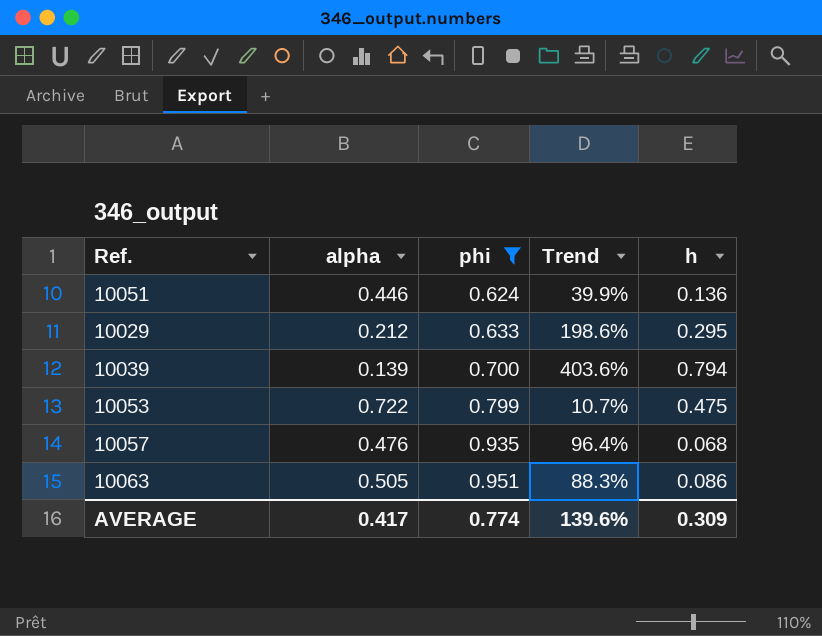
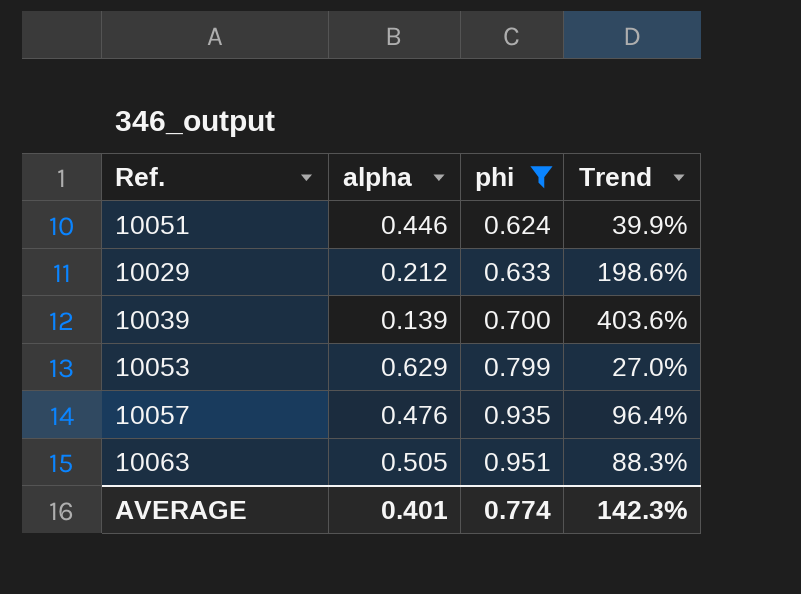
column h | position: 5 -> none
10053 | alpha: 0.722 -> 0.629
10053 | Trend: 10.7% -> 27.0%
AVERAGE | alpha: 0.417 -> 0.401
AVERAGE | Trend: 139.6% -> 142.3%

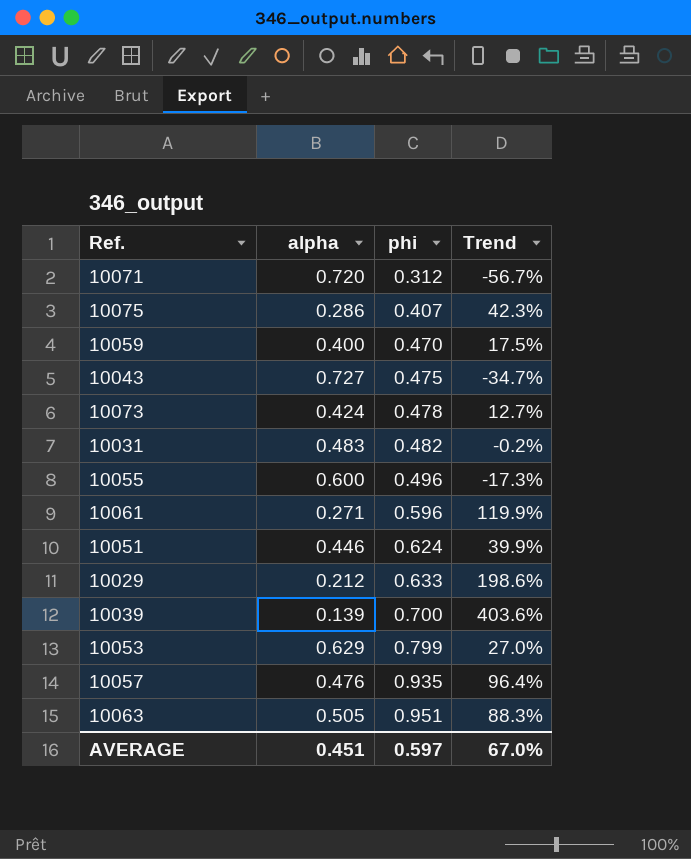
filter: phi >= 0.624 -> none
AVERAGE | alpha: 0.401 -> 0.451
AVERAGE | phi: 0.774 -> 0.597
AVERAGE | Trend: 142.3% -> 67.0%

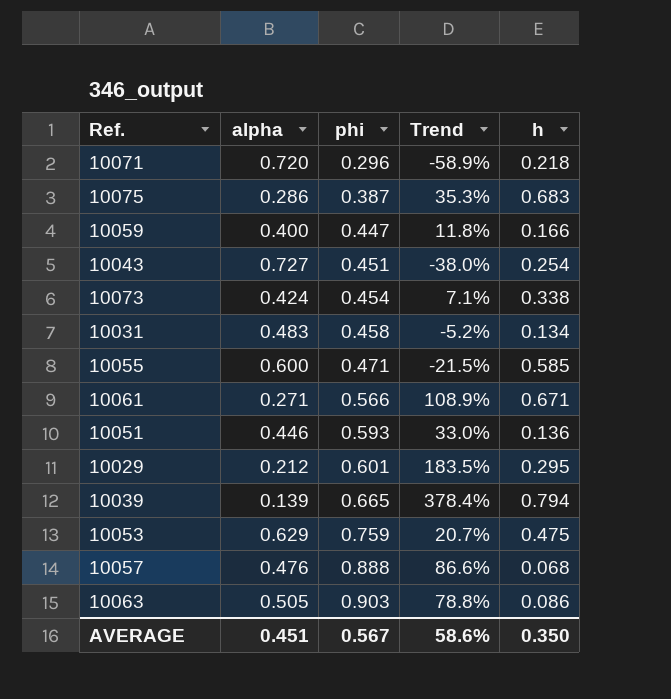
column h | position: none -> 5
10071 | phi: 0.312 -> 0.296
10071 | Trend: -56.7% -> -58.9%
10075 | phi: 0.407 -> 0.387
10075 | Trend: 42.3% -> 35.3%
10059 | phi: 0.470 -> 0.447
10059 | Trend: 17.5% -> 11.8%
10043 | phi: 0.475 -> 0.451
10043 | Trend: -34.7% -> -38.0%
10073 | phi: 0.478 -> 0.454
10073 | Trend: 12.7% -> 7.1%
10031 | phi: 0.482 -> 0.458
10031 | Trend: -0.2% -> -5.2%
10055 | phi: 0.496 -> 0.471
10055 | Trend: -17.3% -> -21.5%
10061 | phi: 0.596 -> 0.566
10061 | Trend: 119.9% -> 108.9%
10051 | phi: 0.624 -> 0.593
10051 | Trend: 39.9% -> 33.0%
10029 | phi: 0.633 -> 0.601
10029 | Trend: 198.6% -> 183.5%
10039 | phi: 0.700 -> 0.665
10039 | Trend: 403.6% -> 378.4%
10053 | phi: 0.799 -> 0.759
10053 | Trend: 27.0% -> 20.7%
10057 | phi: 0.935 -> 0.888
10057 | Trend: 96.4% -> 86.6%
10063 | phi: 0.951 -> 0.903
10063 | Trend: 88.3% -> 78.8%
AVERAGE | phi: 0.597 -> 0.567
AVERAGE | Trend: 67.0% -> 58.6%

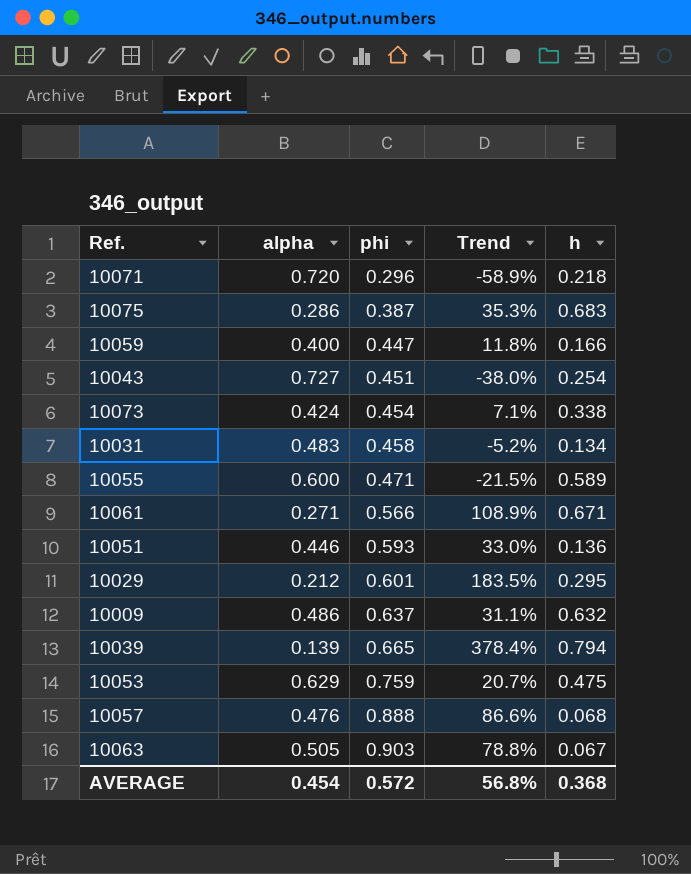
10055 | h: 0.585 -> 0.589
row 10009: none -> 0.486 | 0.637 | 31.1% | 0.632
10063 | h: 0.086 -> 0.067
AVERAGE | alpha: 0.451 -> 0.454
AVERAGE | phi: 0.567 -> 0.572
AVERAGE | Trend: 58.6% -> 56.8%
AVERAGE | h: 0.350 -> 0.368

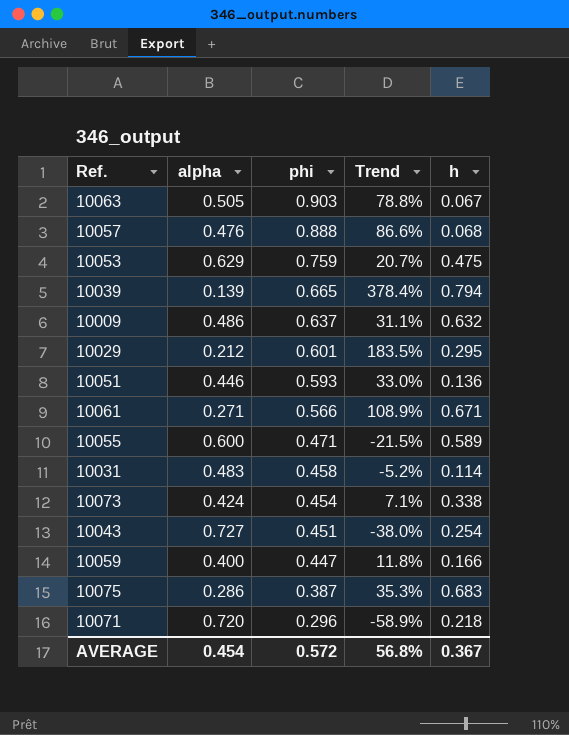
row order: phi ascending -> phi descending
10031 | h: 0.134 -> 0.114
AVERAGE | h: 0.368 -> 0.367

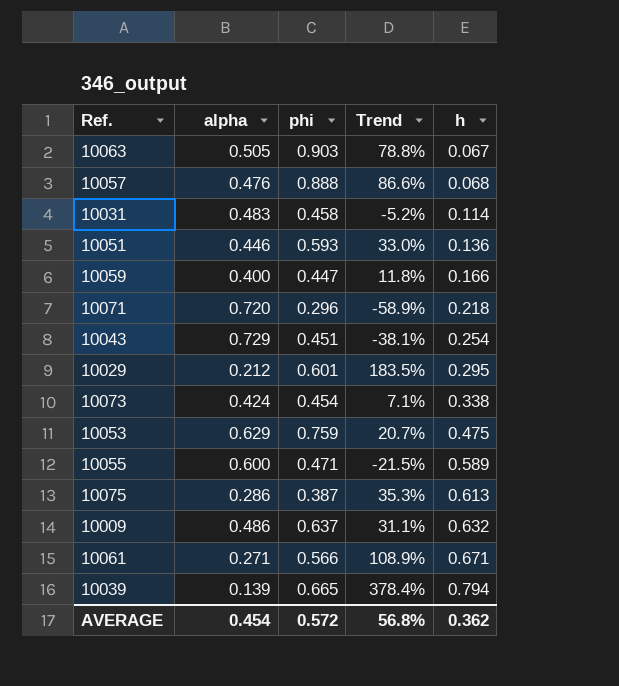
row order: phi descending -> h ascending
10043 | alpha: 0.727 -> 0.729
10043 | Trend: -38.0% -> -38.1%
10075 | h: 0.683 -> 0.613
AVERAGE | h: 0.367 -> 0.362

